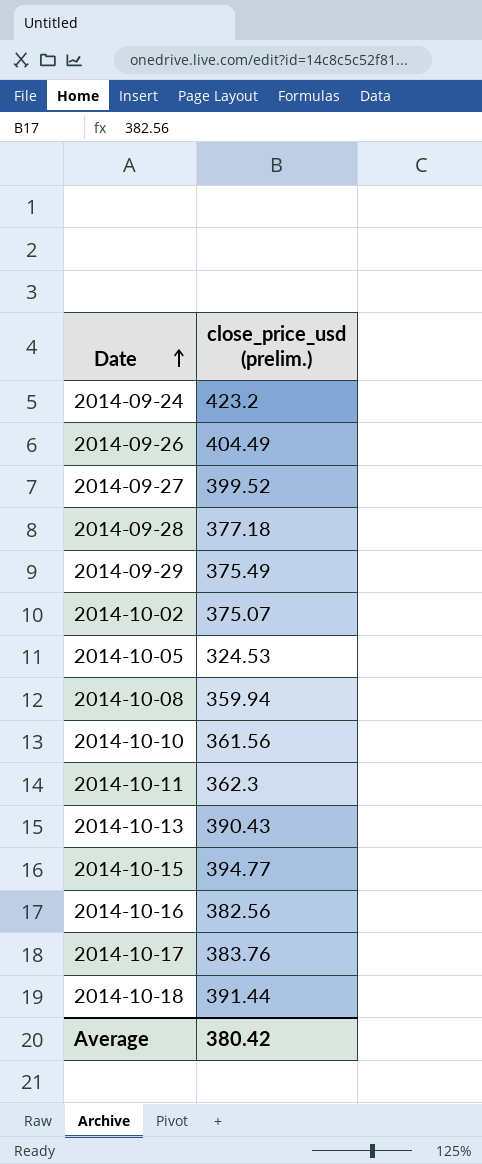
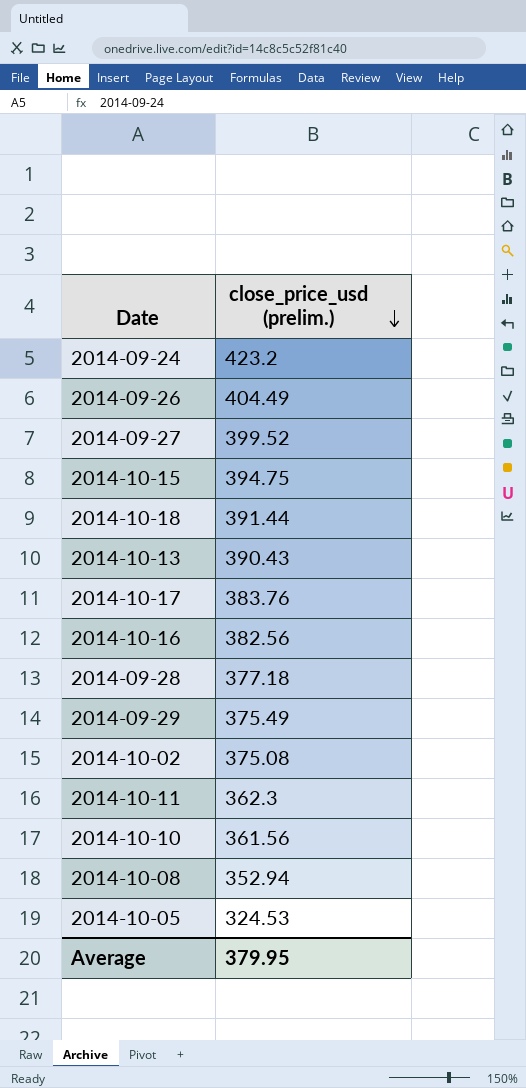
row order: Date ascending -> close_price_usd (prelim.) descending
2014-10-15 | close_price_usd (prelim.): 394.77 -> 394.75
2014-10-02 | close_price_usd (prelim.): 375.07 -> 375.08
2014-10-08 | close_price_usd (prelim.): 359.94 -> 352.94
Average | close_price_usd (prelim.): 380.42 -> 379.95

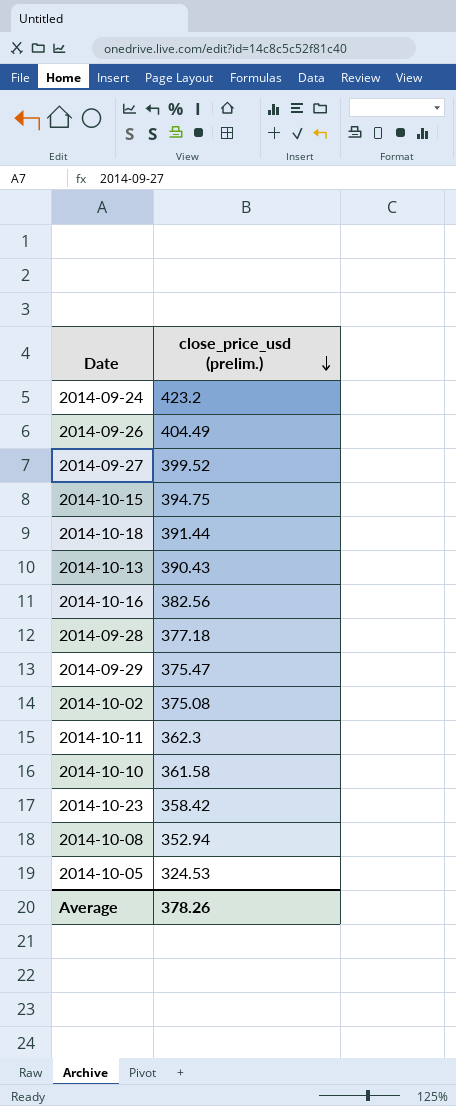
row 2014-10-17: 383.76 -> none
2014-09-29 | close_price_usd (prelim.): 375.49 -> 375.47
2014-10-10 | close_price_usd (prelim.): 361.56 -> 361.58
row 2014-10-23: none -> 358.42
Average | close_price_usd (prelim.): 379.95 -> 378.26

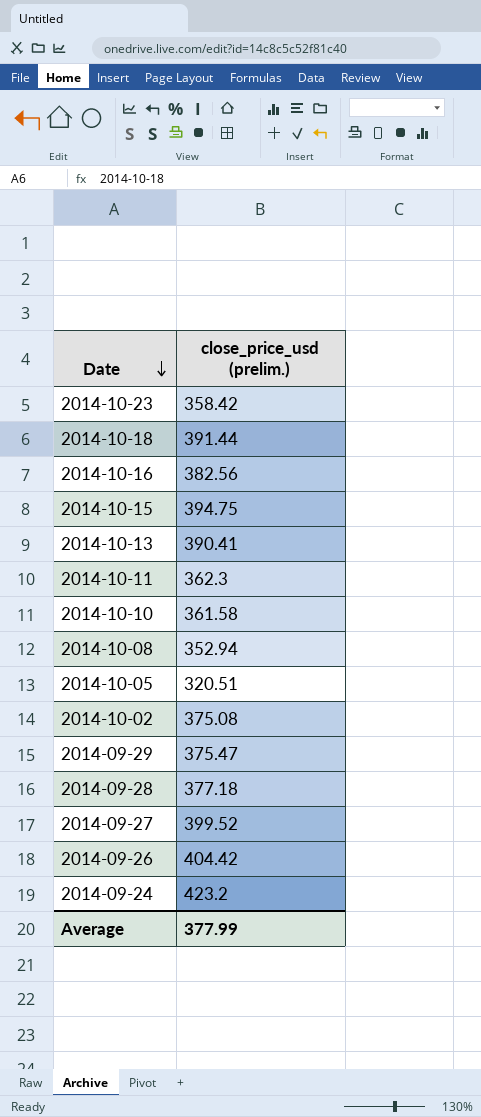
row order: close_price_usd (prelim.) descending -> Date descending
2014-10-13 | close_price_usd (prelim.): 390.43 -> 390.41
2014-10-05 | close_price_usd (prelim.): 324.53 -> 320.51
2014-09-26 | close_price_usd (prelim.): 404.49 -> 404.42
Average | close_price_usd (prelim.): 378.26 -> 377.99

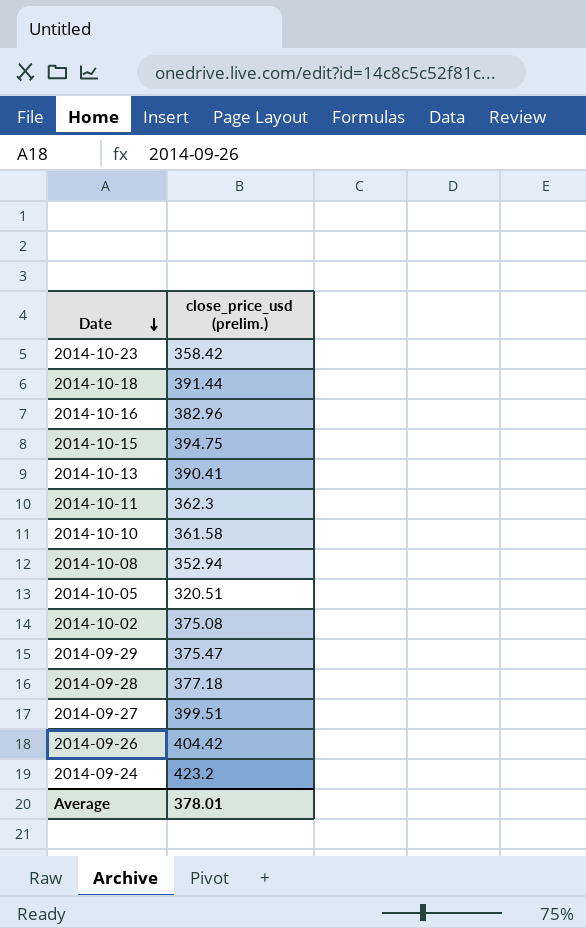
2014-10-16 | close_price_usd (prelim.): 382.56 -> 382.96
2014-09-27 | close_price_usd (prelim.): 399.52 -> 399.51
Average | close_price_usd (prelim.): 377.99 -> 378.01

